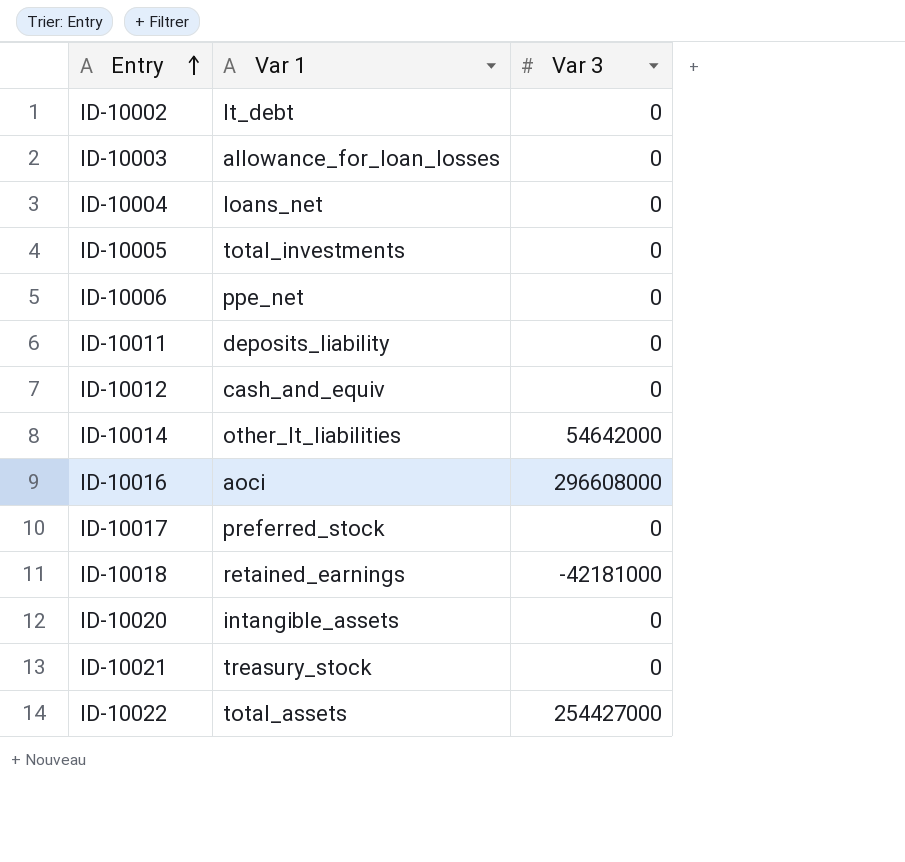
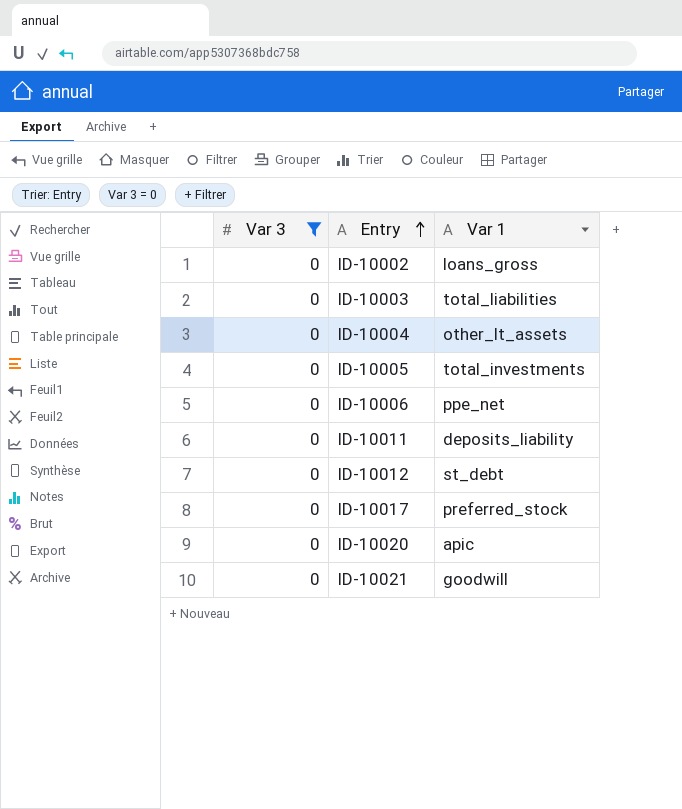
filter: none -> Var 3 = 0
column Var 3 | position: 3 -> 1
ID-10002 | Var 1: lt_debt -> loans_gross
ID-10003 | Var 1: allowance_for_loan_losses -> total_liabilities
ID-10004 | Var 1: loans_net -> other_lt_assets
ID-10012 | Var 1: cash_and_equiv -> st_debt
ID-10020 | Var 1: intangible_assets -> apic
ID-10021 | Var 1: treasury_stock -> goodwill

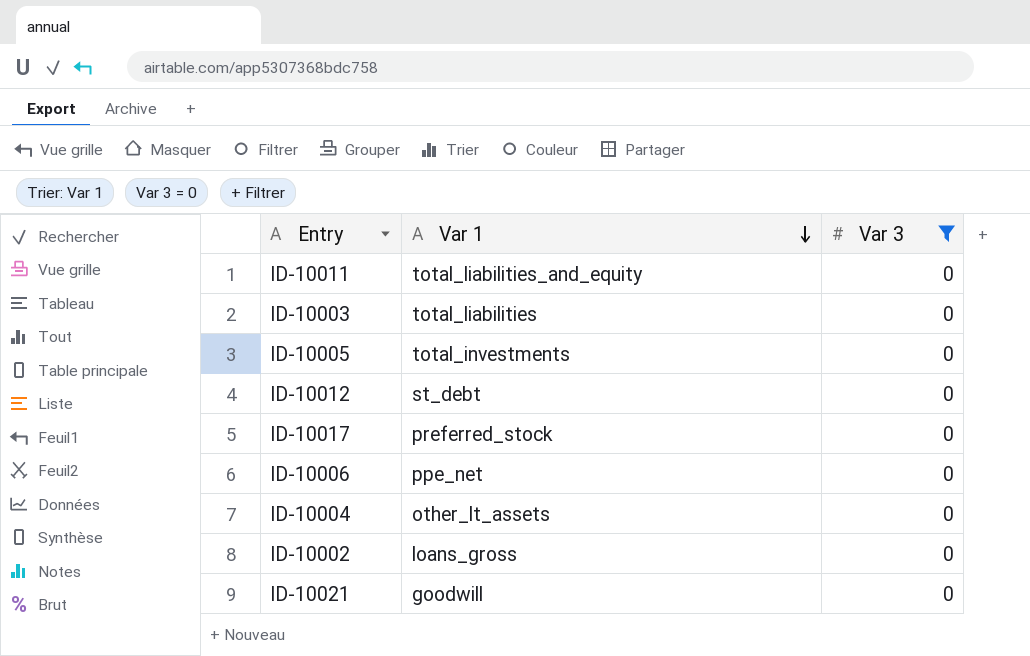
row order: Entry ascending -> Var 1 descending
column Var 3 | position: 1 -> 3
row ID-10020: 0 | apic -> none
ID-10011 | Var 1: deposits_liability -> total_liabilities_and_equity

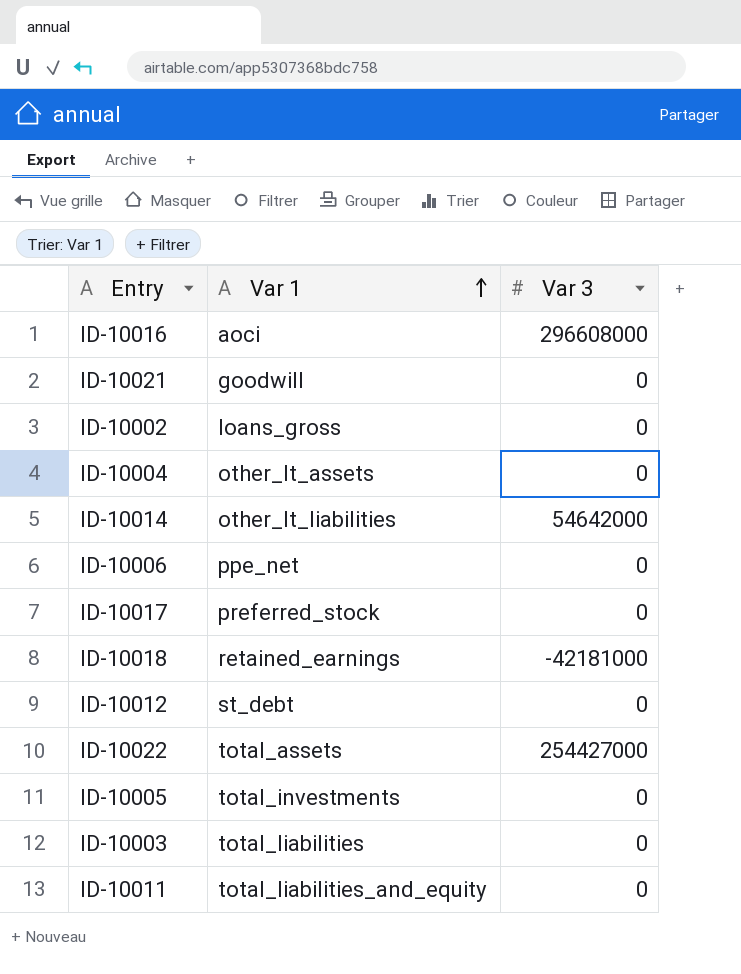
filter: Var 3 = 0 -> none
row order: Var 1 descending -> Var 1 ascending

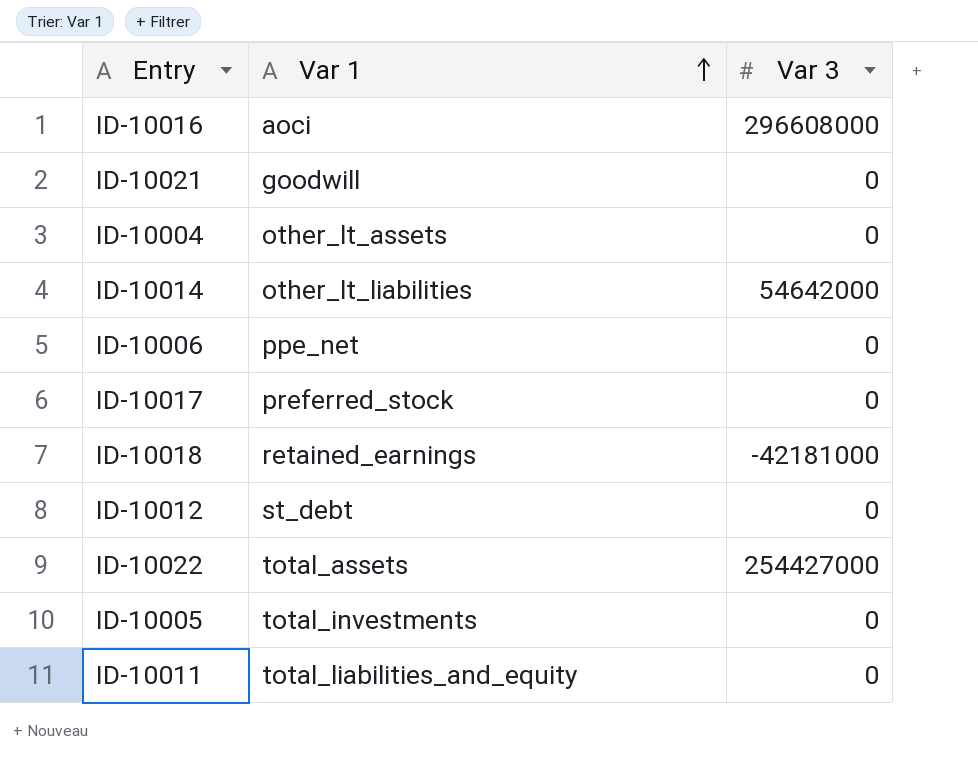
row ID-10002: loans_gross | 0 -> none
row ID-10003: total_liabilities | 0 -> none

